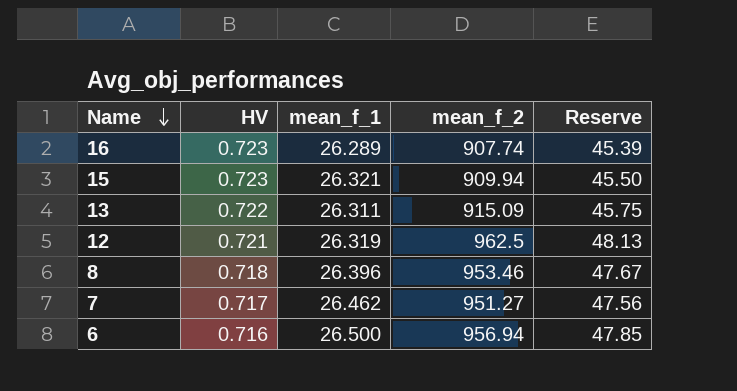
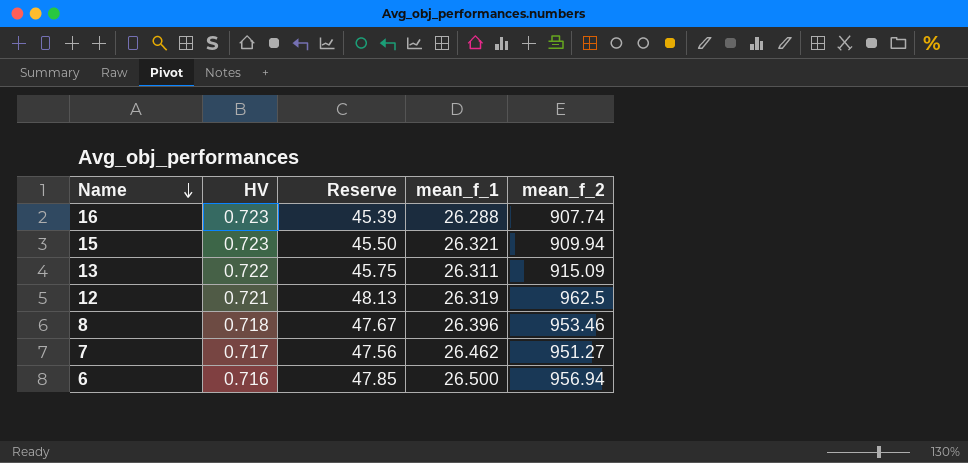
column Reserve | position: 5 -> 3
16 | mean_f_1: 26.289 -> 26.288

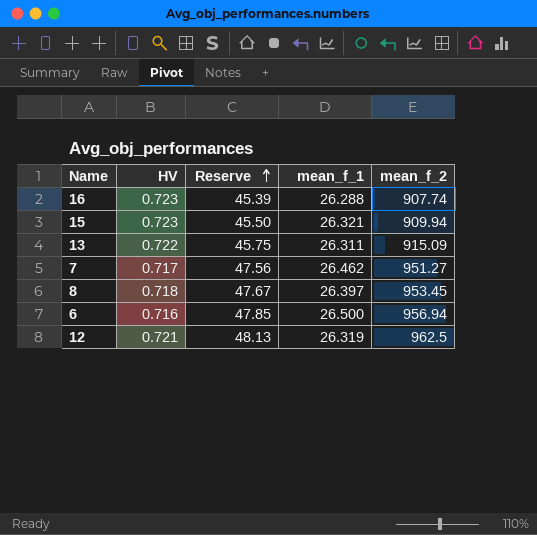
row order: Name descending -> Reserve ascending
8 | mean_f_1: 26.396 -> 26.397
8 | mean_f_2: 953.46 -> 953.45

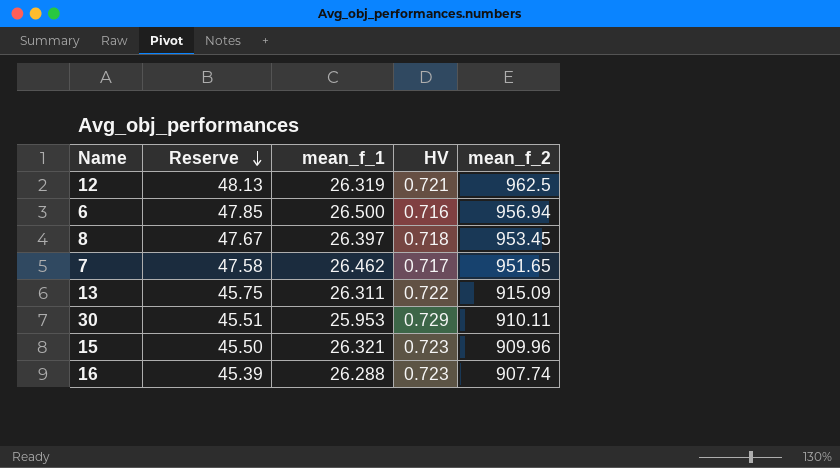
row order: Reserve ascending -> Reserve descending
column HV | position: 2 -> 4
7 | Reserve: 47.56 -> 47.58
7 | mean_f_2: 951.27 -> 951.65
row 30: none -> 45.51 | 25.953 | 0.729 | 910.11
15 | mean_f_2: 909.94 -> 909.96

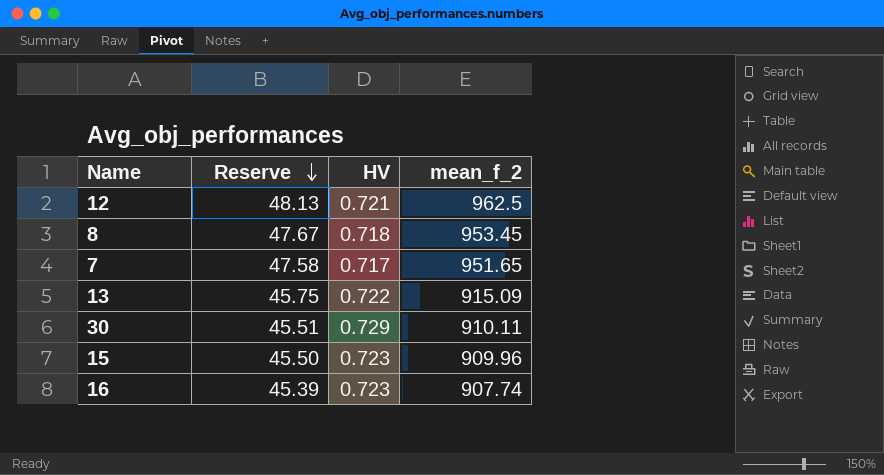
column mean_f_1 | position: 3 -> none
row 6: 47.85 | 26.500 | 0.716 | 956.94 -> none

